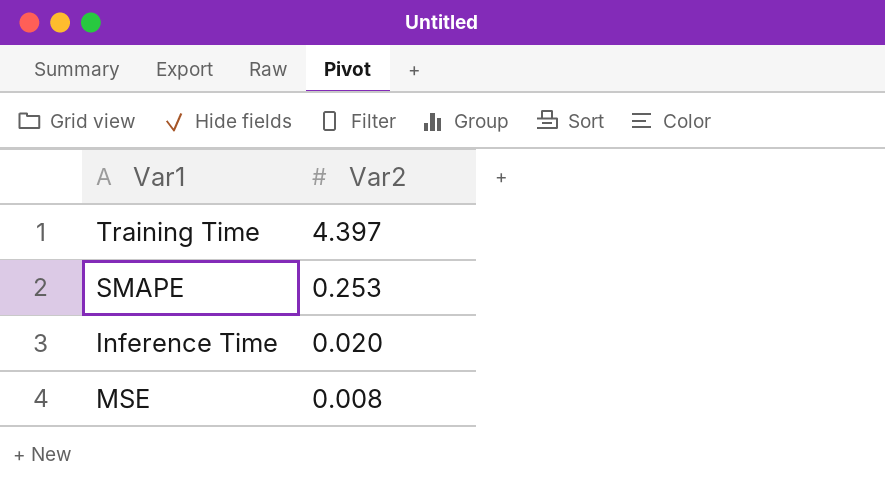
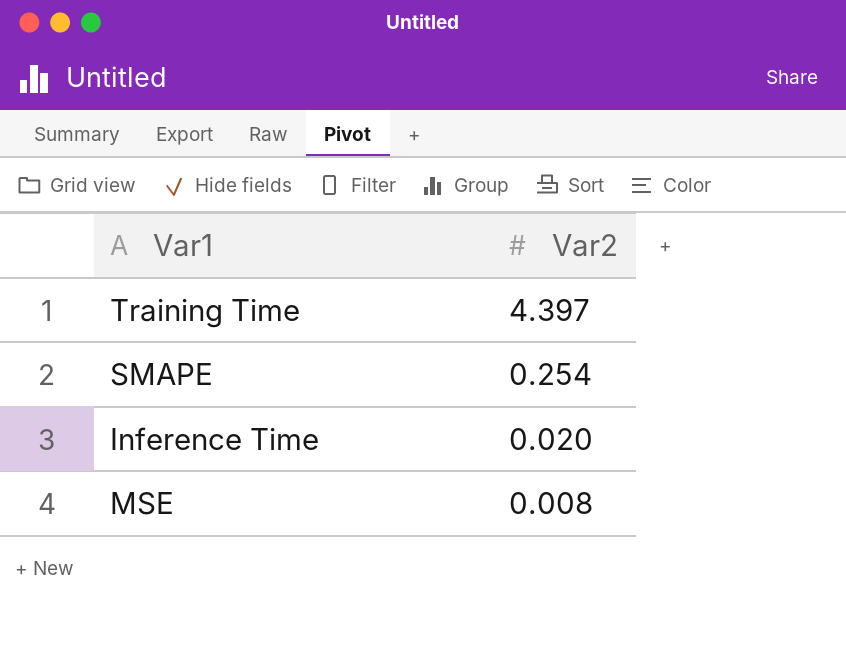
SMAPE | Var2: 0.253 -> 0.254

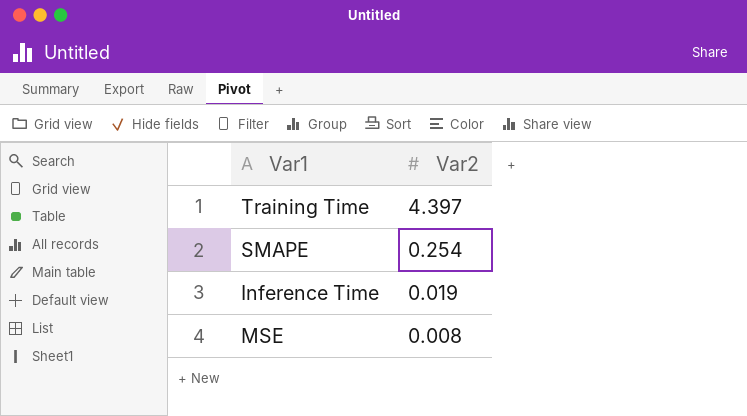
Inference Time | Var2: 0.020 -> 0.019

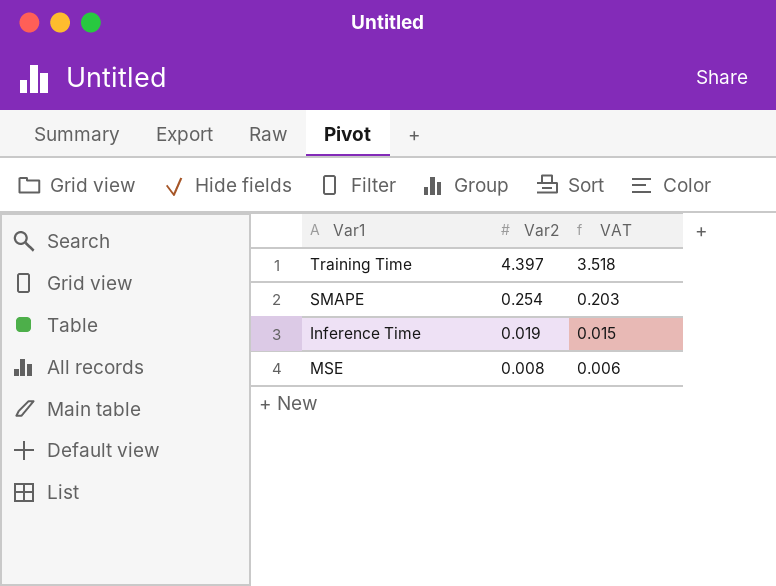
column VAT | formula: none -> [Var2] * 0.8

